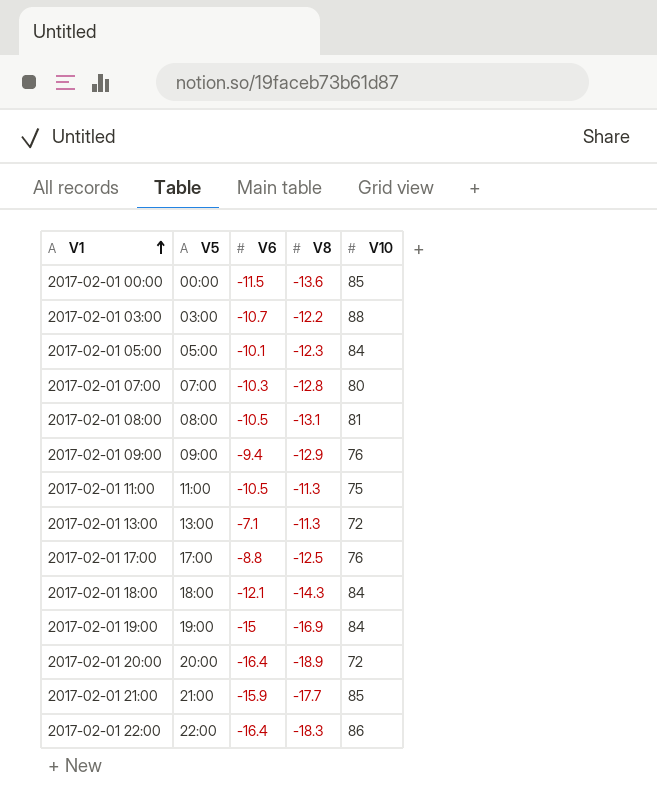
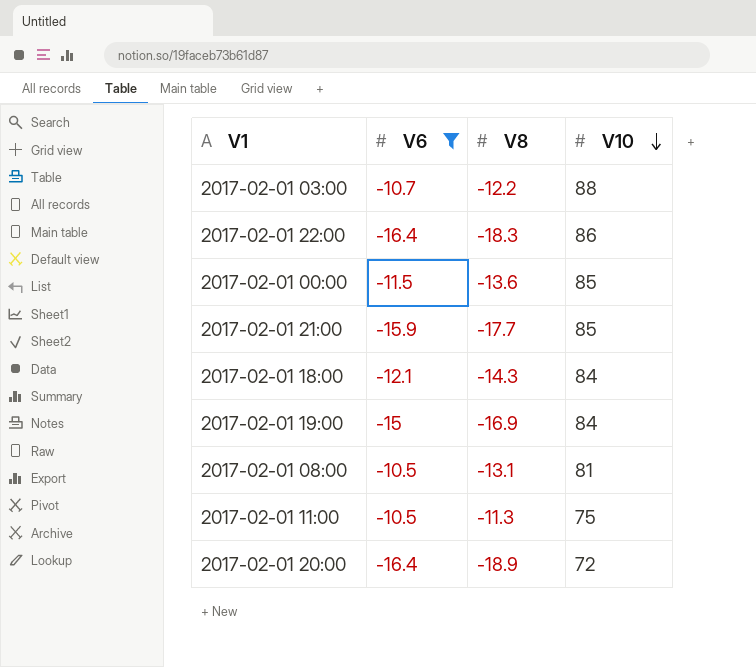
filter: none -> V6 <= -10.5
row order: V1 ascending -> V10 descending
column V5 | position: 2 -> none

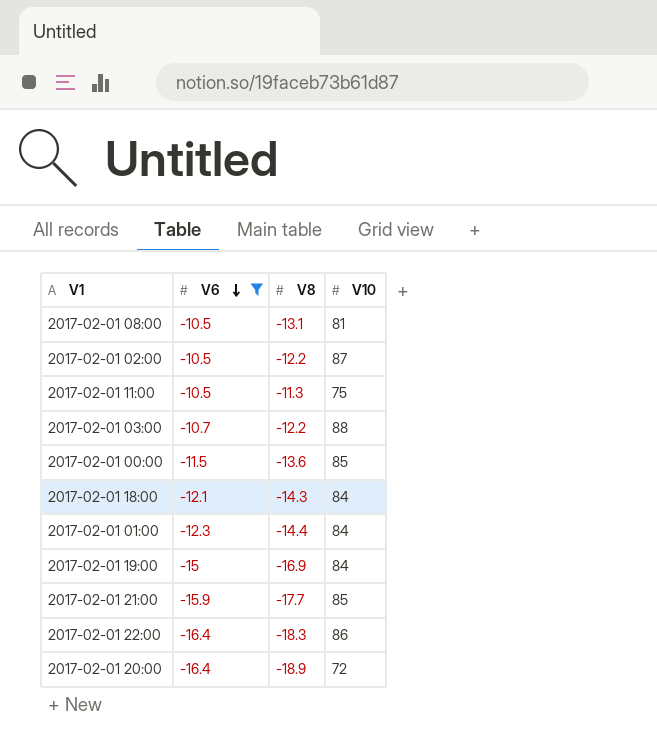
row order: V10 descending -> V6 descending
row 2017-02-01 02:00: none -> -10.5 | -12.2 | 87
row 2017-02-01 01:00: none -> -12.3 | -14.4 | 84

